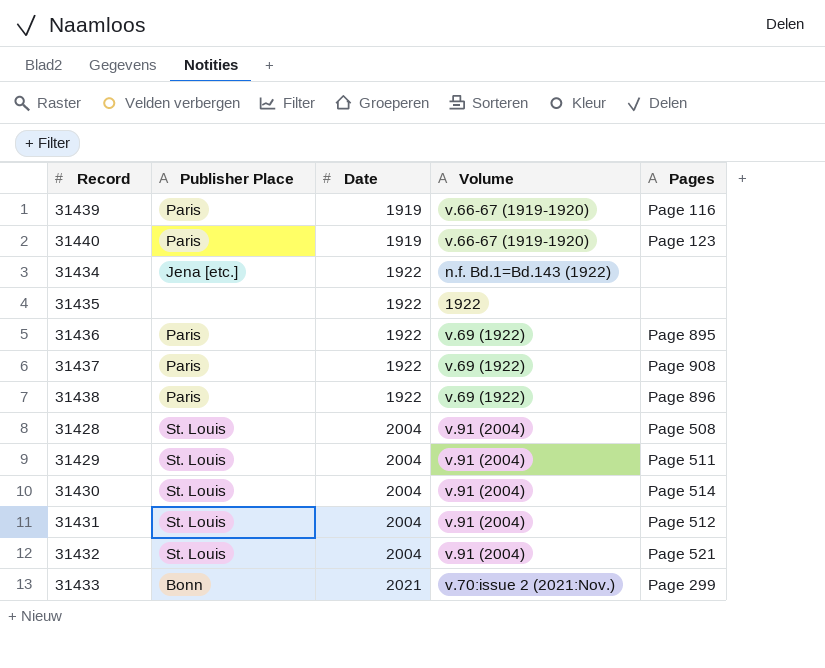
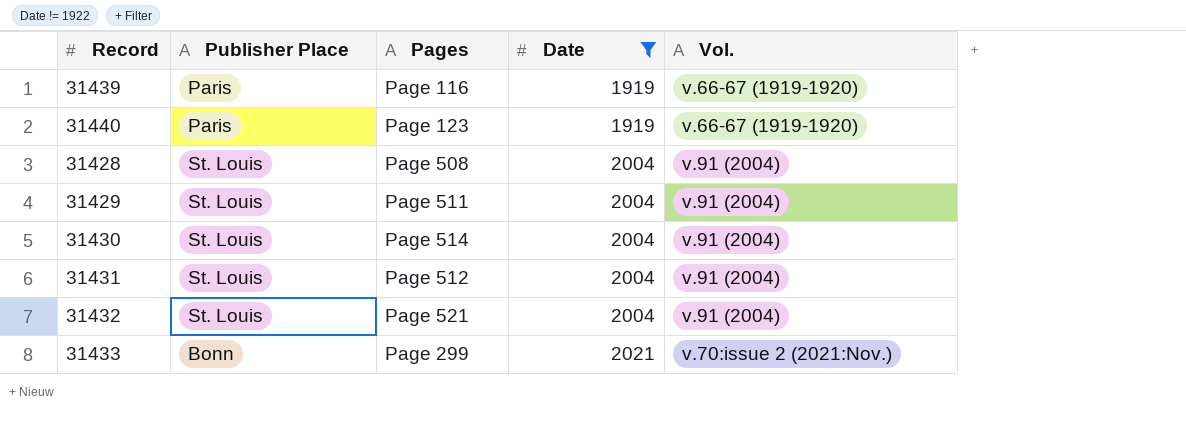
filter: none -> Date != 1922
column Pages | position: 5 -> 3
column name: Volume -> Vol.

